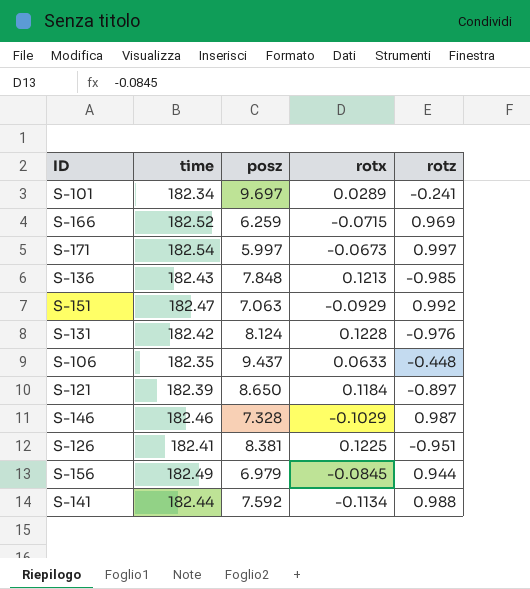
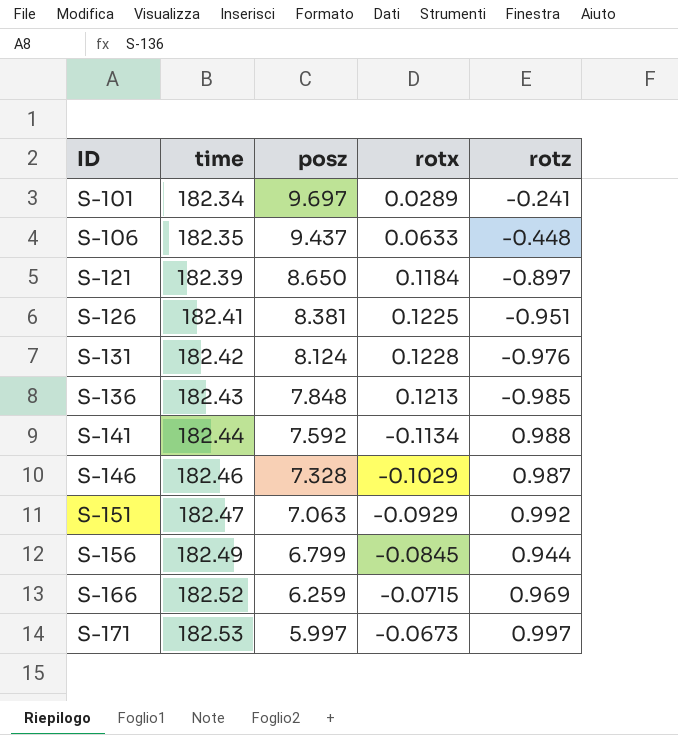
row order: none -> ID ascending
S-156 | posz: 6.979 -> 6.799
S-171 | time: 182.54 -> 182.53

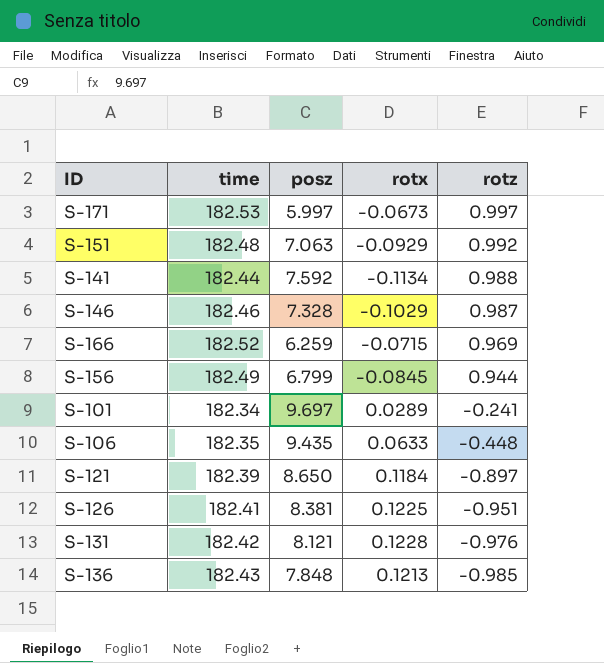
row order: ID ascending -> rotz descending
S-151 | time: 182.47 -> 182.48
S-106 | posz: 9.437 -> 9.435
S-131 | posz: 8.124 -> 8.121

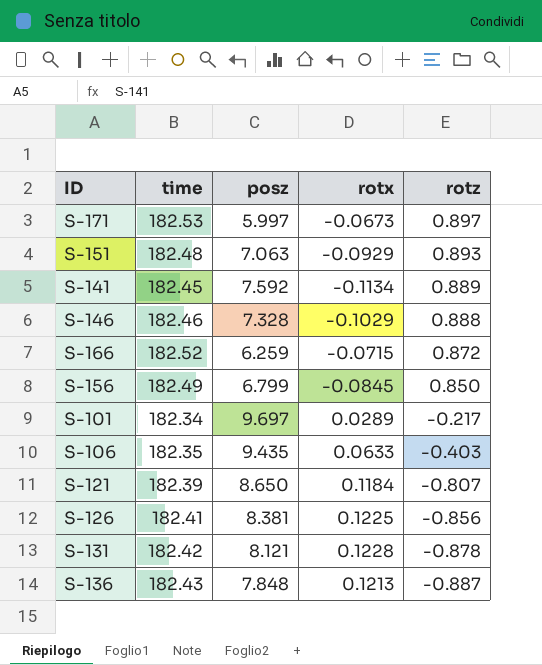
S-171 | rotz: 0.997 -> 0.897
S-151 | rotz: 0.992 -> 0.893
S-141 | time: 182.44 -> 182.45
S-141 | rotz: 0.988 -> 0.889
S-146 | rotz: 0.987 -> 0.888
S-166 | rotz: 0.969 -> 0.872
S-156 | rotz: 0.944 -> 0.850
S-101 | rotz: -0.241 -> -0.217
S-106 | rotz: -0.448 -> -0.403
S-121 | rotz: -0.897 -> -0.807
S-126 | rotz: -0.951 -> -0.856
S-131 | rotz: -0.976 -> -0.878
S-136 | rotz: -0.985 -> -0.887

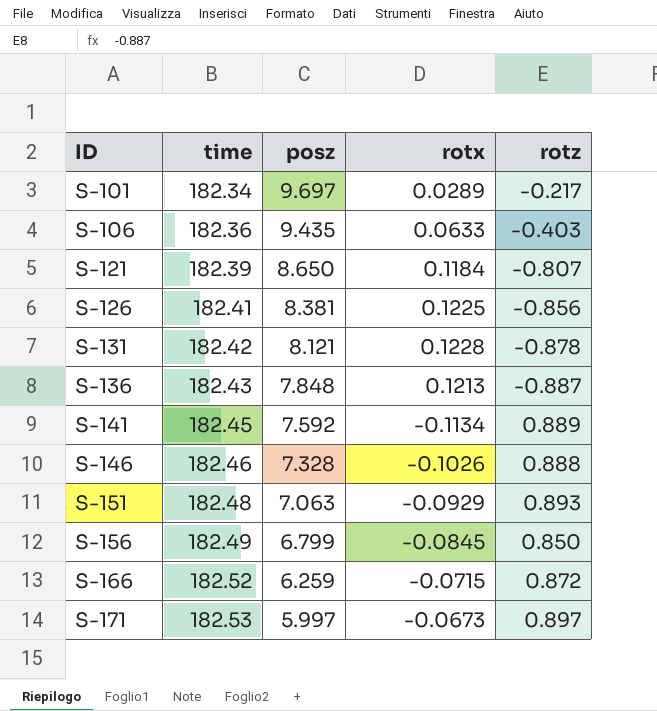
row order: rotz descending -> ID ascending
S-106 | time: 182.35 -> 182.36
S-146 | rotx: -0.1029 -> -0.1026

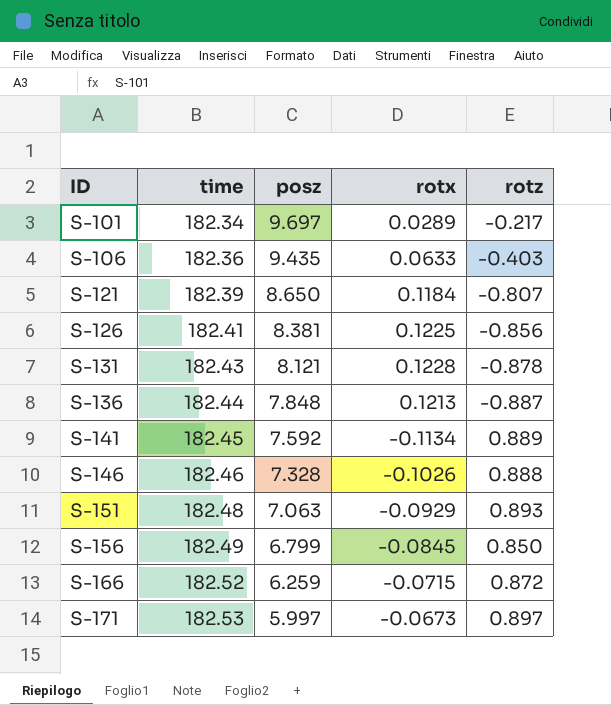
S-131 | time: 182.42 -> 182.43
S-136 | time: 182.43 -> 182.44

